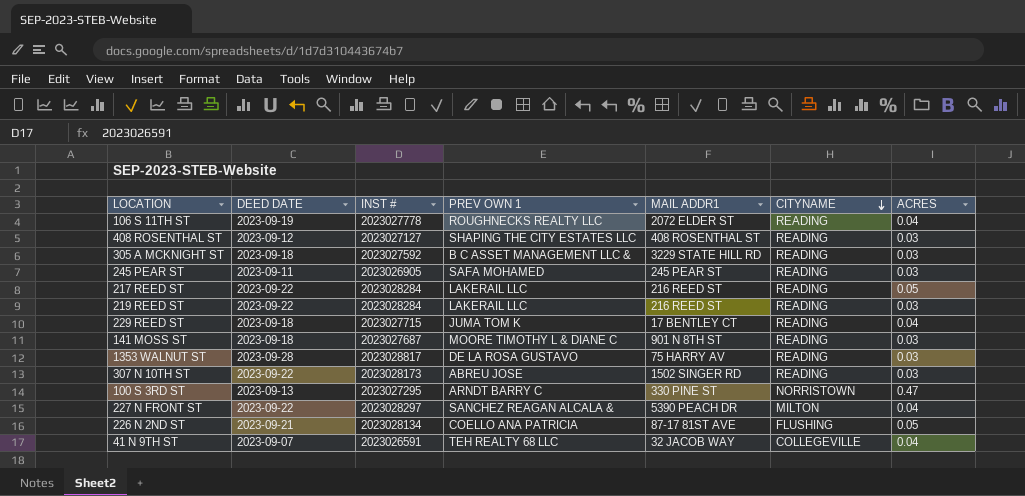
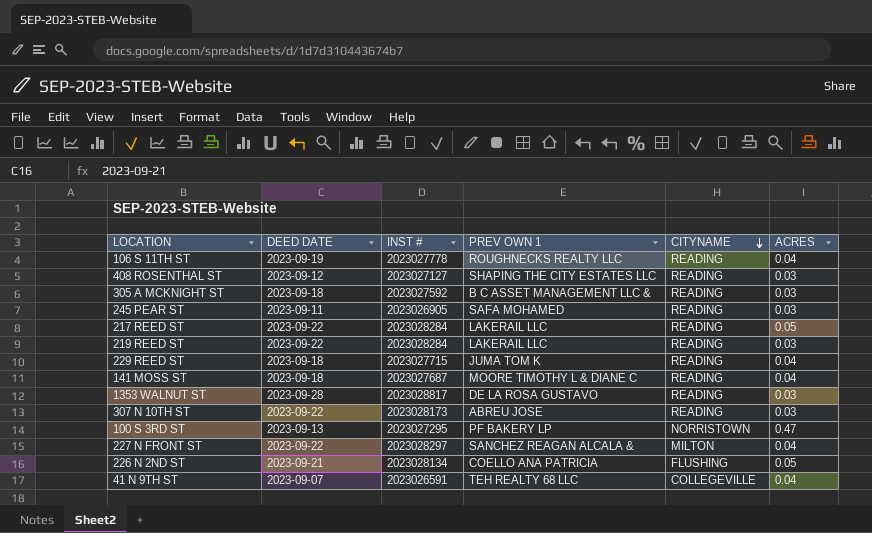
column MAIL ADDR1 | position: 5 -> none
141 MOSS ST | ACRES: 0.03 -> 0.04
100 S 3RD ST | PREV OWN 1: ARNDT BARRY C -> PF BAKERY LP

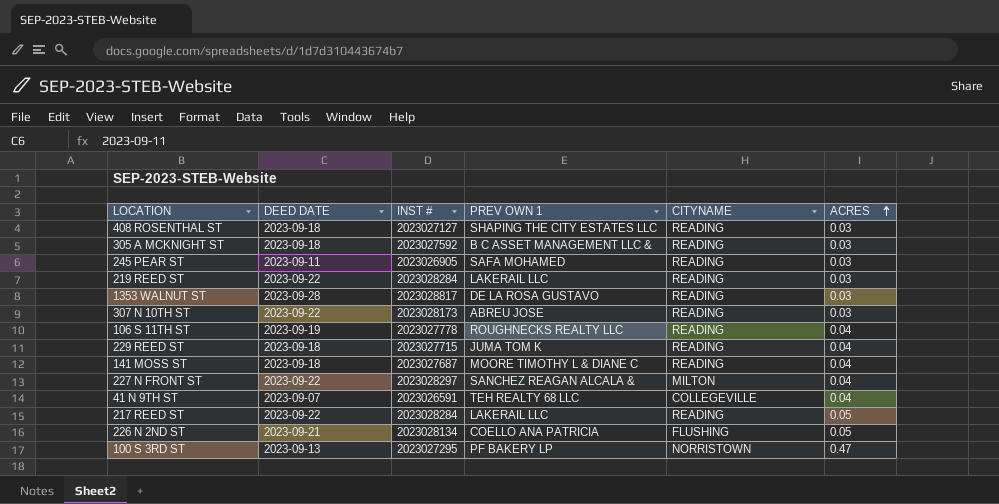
row order: CITYNAME descending -> ACRES ascending
408 ROSENTHAL ST | DEED DATE: 2023-09-12 -> 2023-09-18

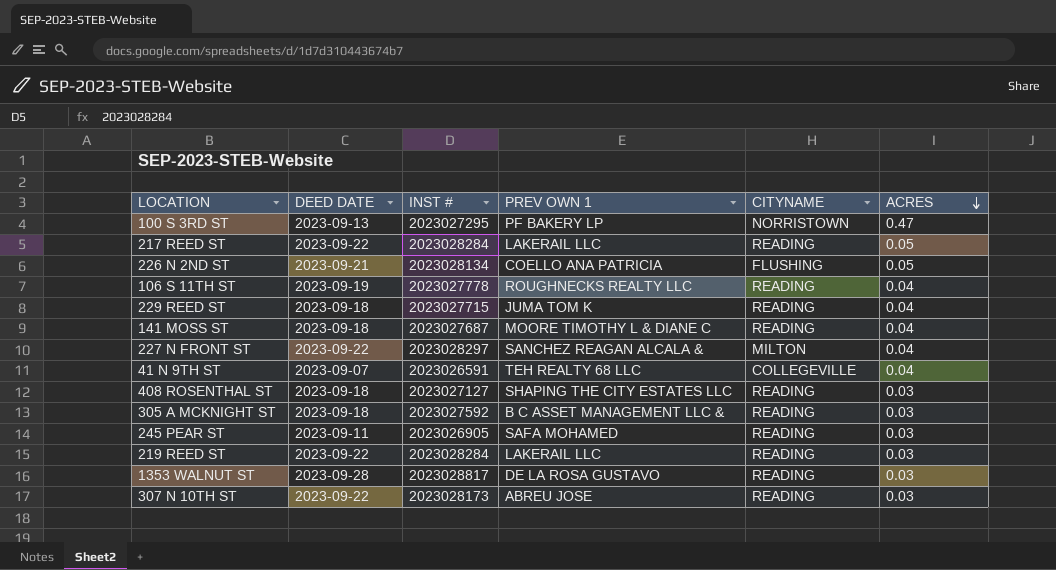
row order: ACRES ascending -> ACRES descending

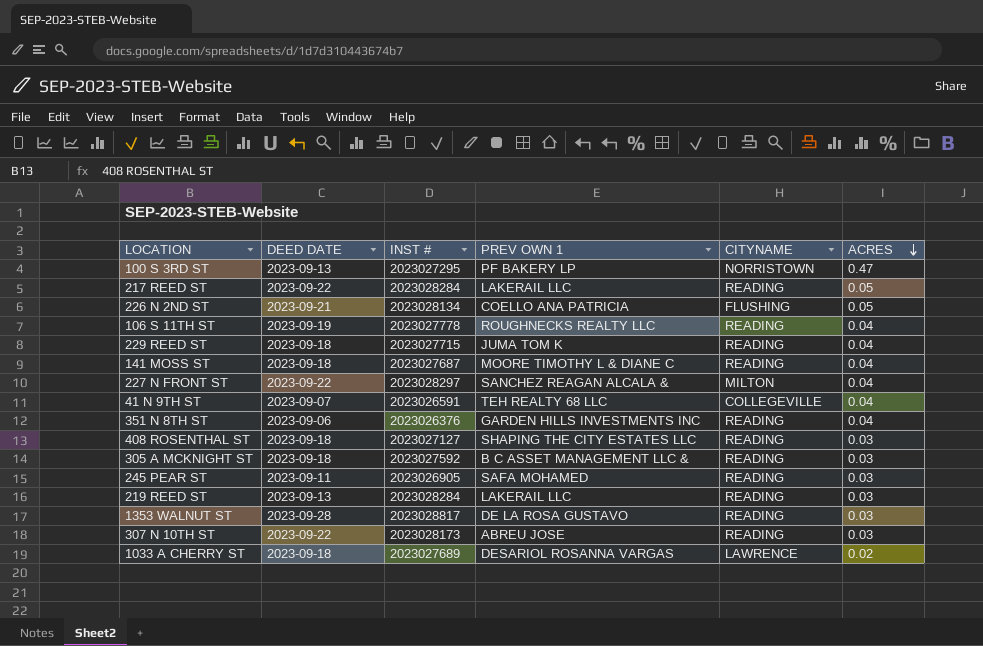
row 351 N 8TH ST: none -> 2023-09-06 | 2023026376 | GARDEN HILLS INVESTMENTS INC | READING | 0.04
219 REED ST | DEED DATE: 2023-09-22 -> 2023-09-13
row 1033 A CHERRY ST: none -> 2023-09-18 | 2023027689 | DESARIOL ROSANNA VARGAS | LAWRENCE | 0.02

